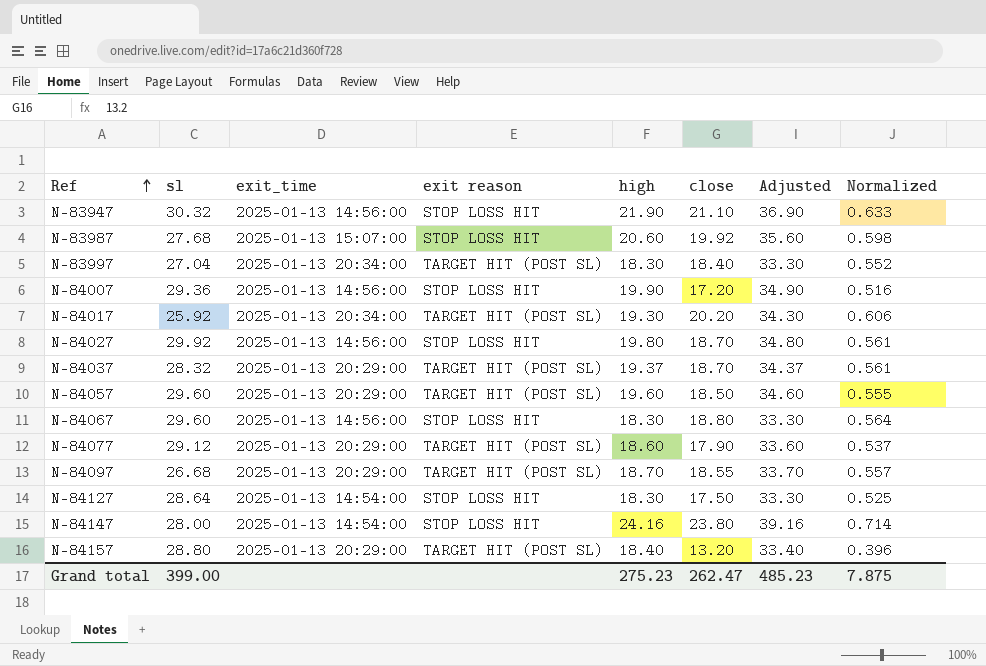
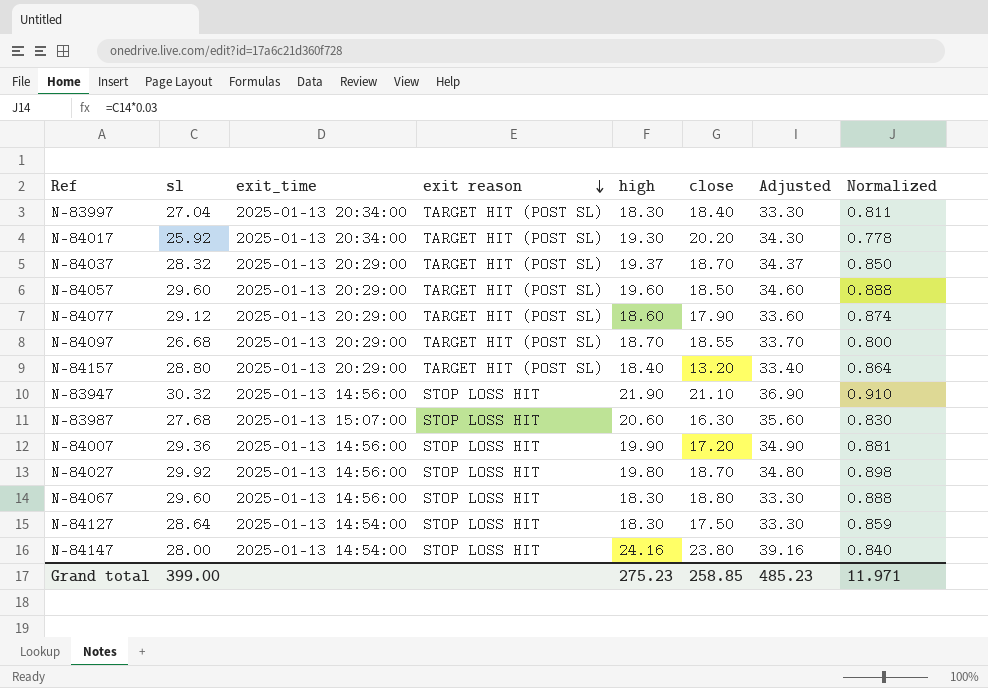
row order: Ref ascending -> exit reason descending
column Normalized | formula: [close] * 0.03 -> [sl] * 0.03
N-83987 | close: 19.92 -> 16.30
Grand total | close: 262.47 -> 258.85
Grand total | Normalized: 7.875 -> 11.971

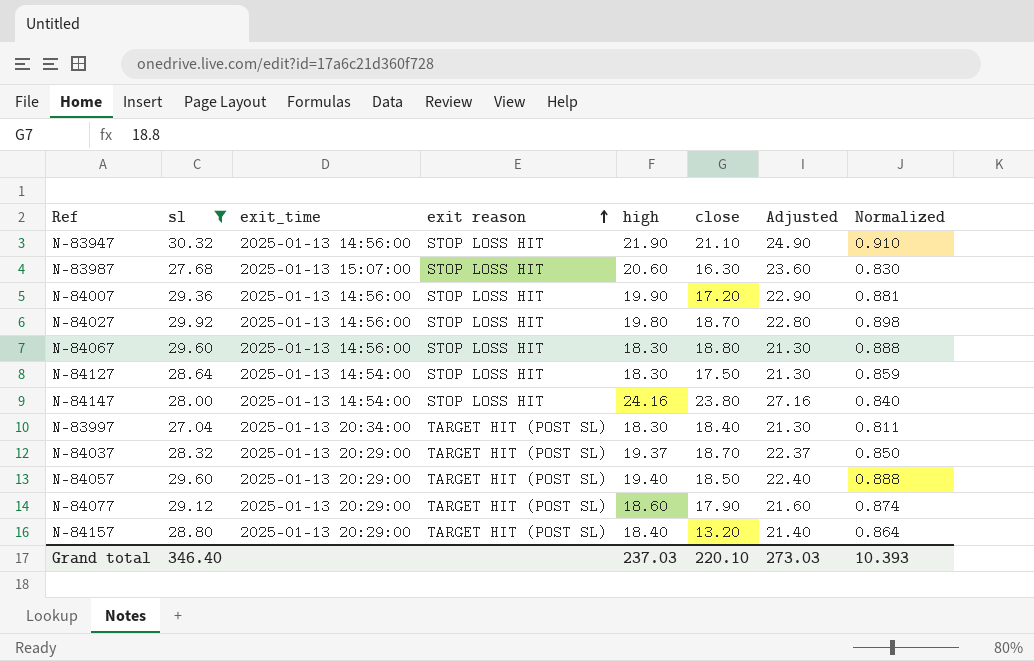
filter: none -> sl >= 27.04
row order: exit reason descending -> exit reason ascending
column Adjusted | formula: [high] + 15 -> [high] + 3
N-84057 | high: 19.60 -> 19.40
Grand total | sl: 399.00 -> 346.40
Grand total | high: 275.23 -> 237.03
Grand total | close: 258.85 -> 220.10
Grand total | Adjusted: 485.23 -> 273.03
Grand total | Normalized: 11.971 -> 10.393

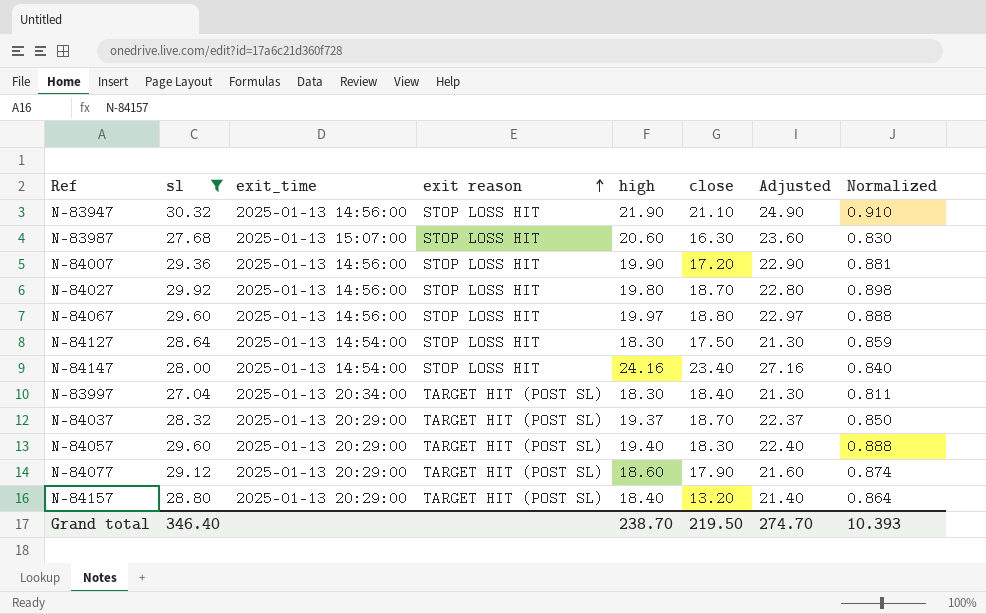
N-84067 | high: 18.30 -> 19.97
N-84067 | Adjusted: 21.30 -> 22.97
N-84147 | close: 23.80 -> 23.40
N-84057 | close: 18.50 -> 18.30
Grand total | high: 237.03 -> 238.70
Grand total | close: 220.10 -> 219.50
Grand total | Adjusted: 273.03 -> 274.70

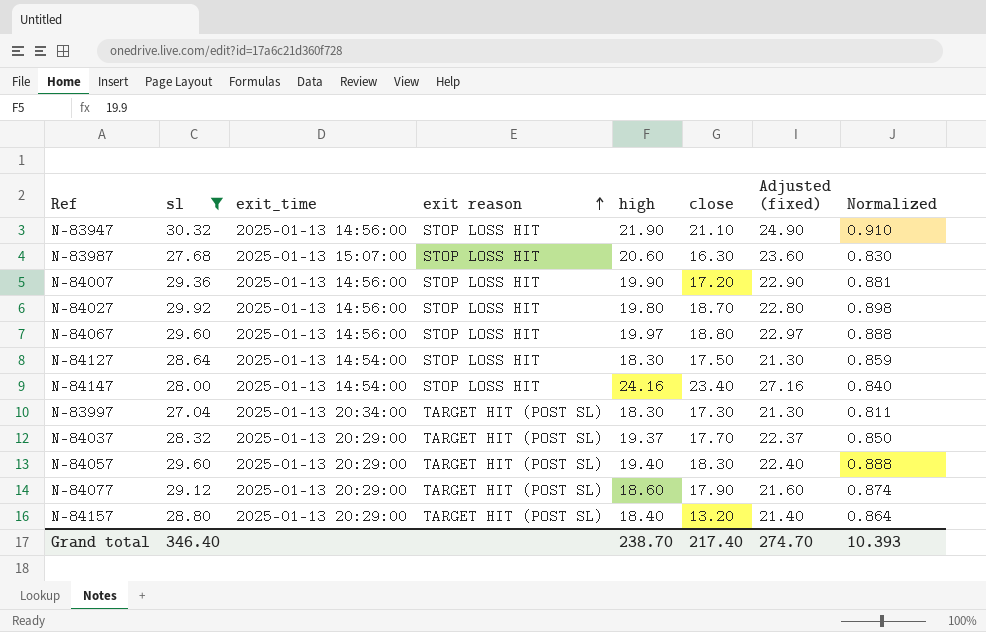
column name: Adjusted -> Adjusted (fixed)
N-83997 | close: 18.40 -> 17.30
N-84037 | close: 18.70 -> 17.70
Grand total | close: 219.50 -> 217.40

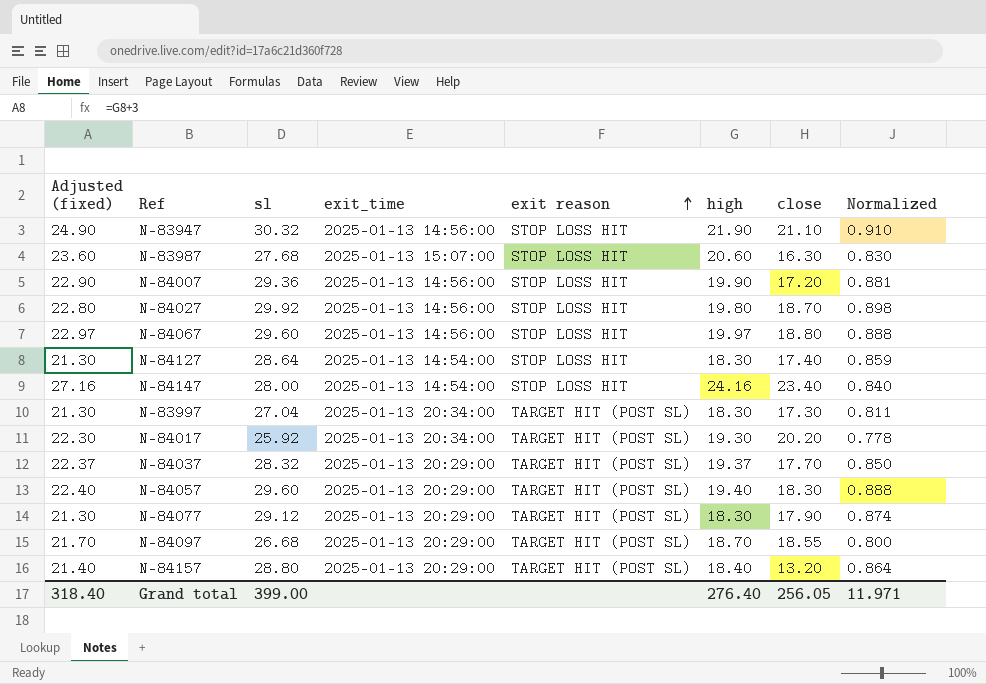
filter: sl >= 27.04 -> none
column Adjusted (fixed) | position: 7 -> 1
N-84127 | close: 17.50 -> 17.40
N-84077 | Adjusted (fixed): 21.60 -> 21.30
N-84077 | high: 18.60 -> 18.30
Grand total | Adjusted (fixed): 274.70 -> 318.40
Grand total | sl: 346.40 -> 399.00
Grand total | high: 238.70 -> 276.40
Grand total | close: 217.40 -> 256.05
Grand total | Normalized: 10.393 -> 11.971

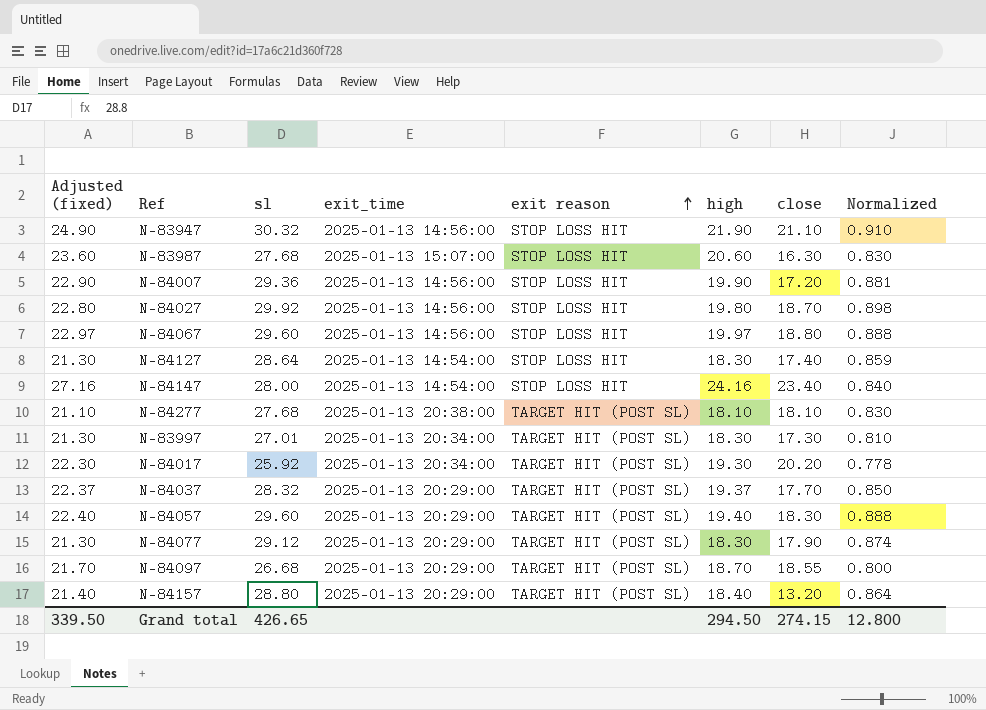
row N-84277: none -> 21.10 | 27.68 | 2025-01-13 20:38:00 | TARGET HIT (POST SL) | 18.10 | 18.10 | 0.830
N-83997 | sl: 27.04 -> 27.01
N-83997 | Normalized: 0.811 -> 0.810
Grand total | Adjusted (fixed): 318.40 -> 339.50
Grand total | sl: 399.00 -> 426.65
Grand total | high: 276.40 -> 294.50
Grand total | close: 256.05 -> 274.15
Grand total | Normalized: 11.971 -> 12.800

